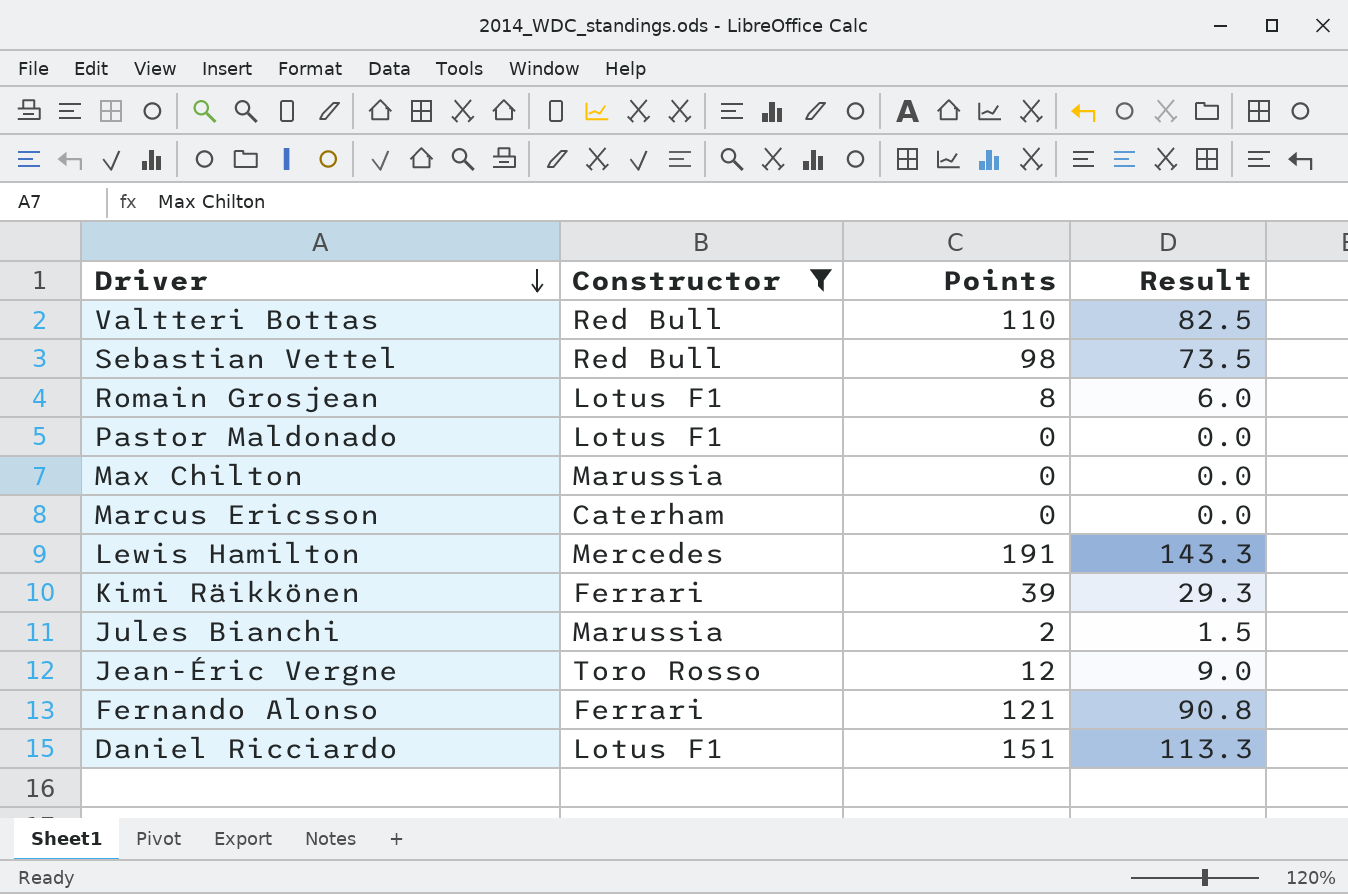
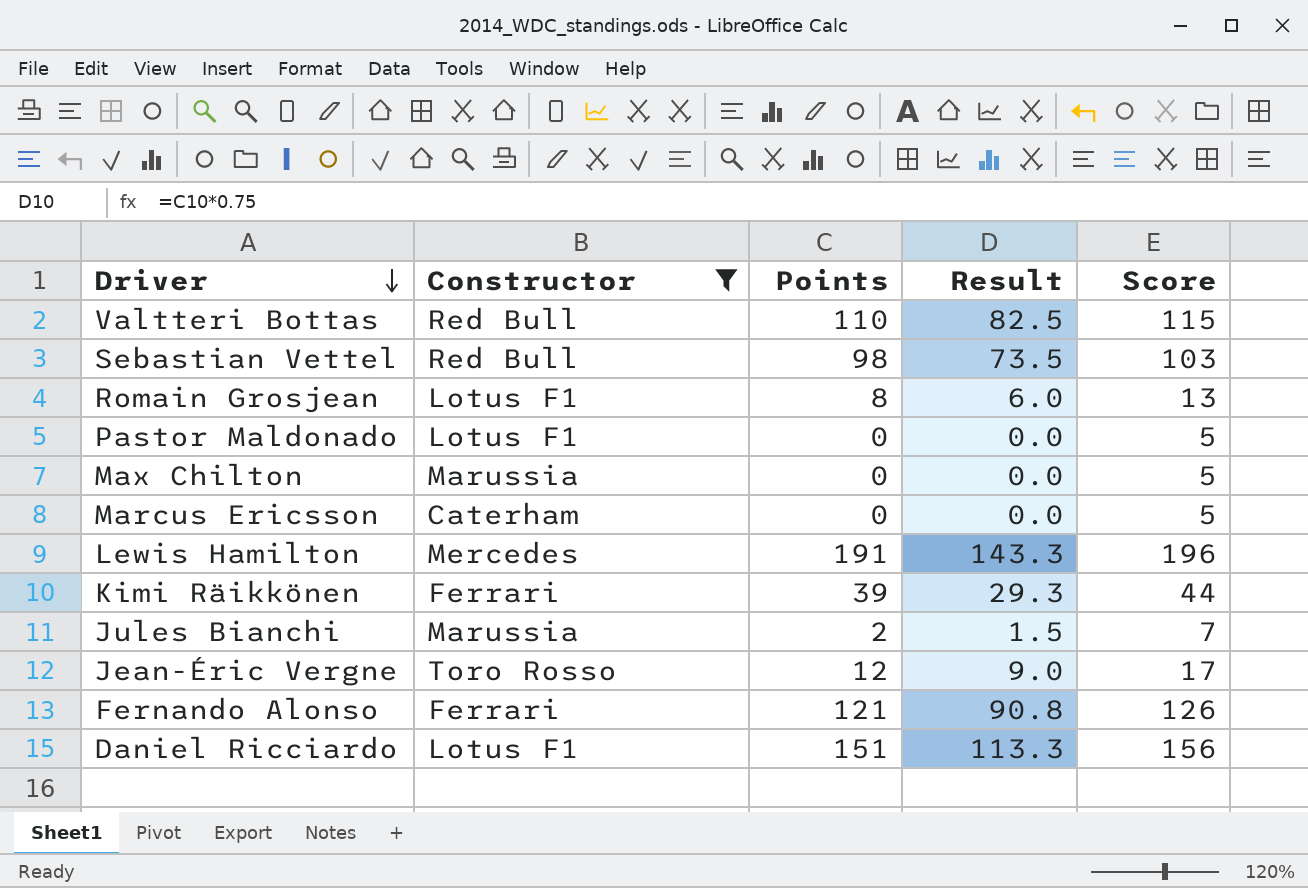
column Score | formula: none -> [Points] + 5

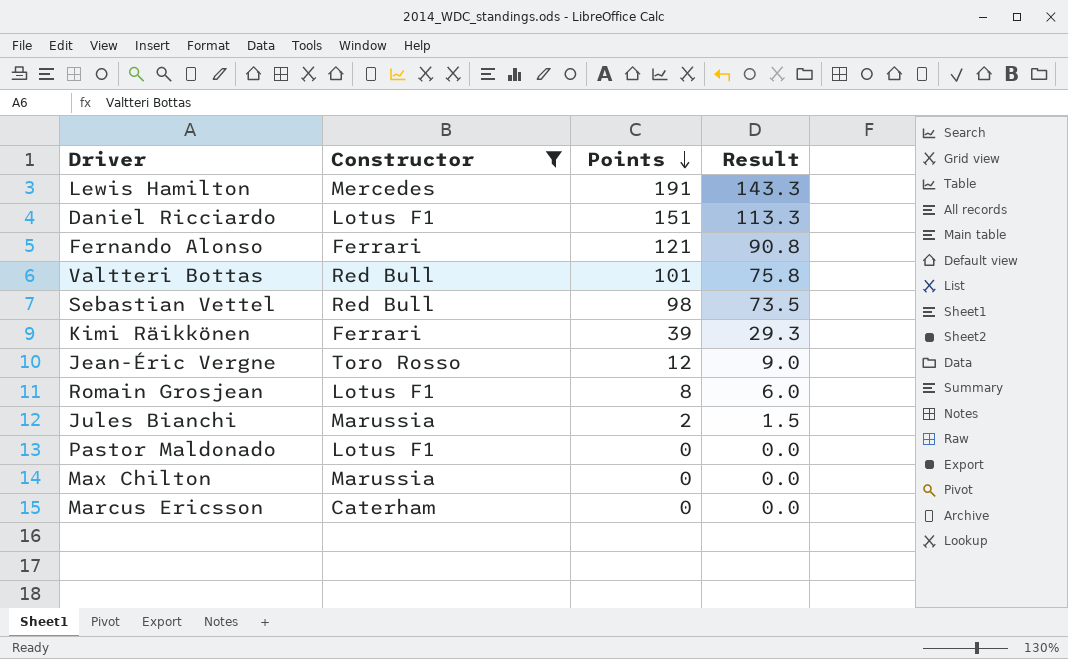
row order: Driver descending -> Points descending
column Score | formula: [Points] + 5 -> none
Valtteri Bottas | Points: 110 -> 101
Valtteri Bottas | Result: 82.5 -> 75.8

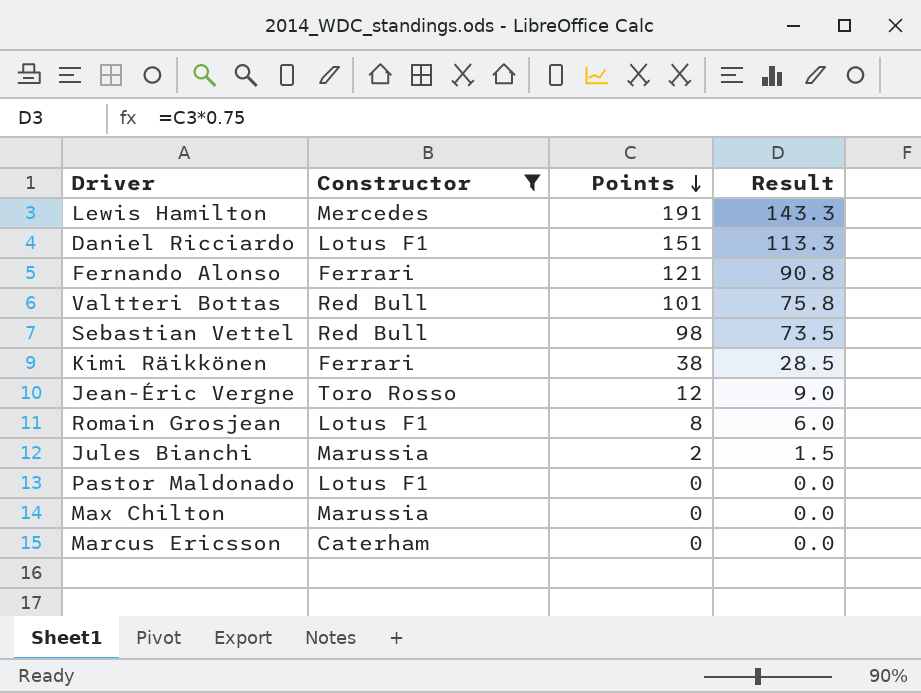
Kimi Räikkönen | Points: 39 -> 38
Kimi Räikkönen | Result: 29.3 -> 28.5

